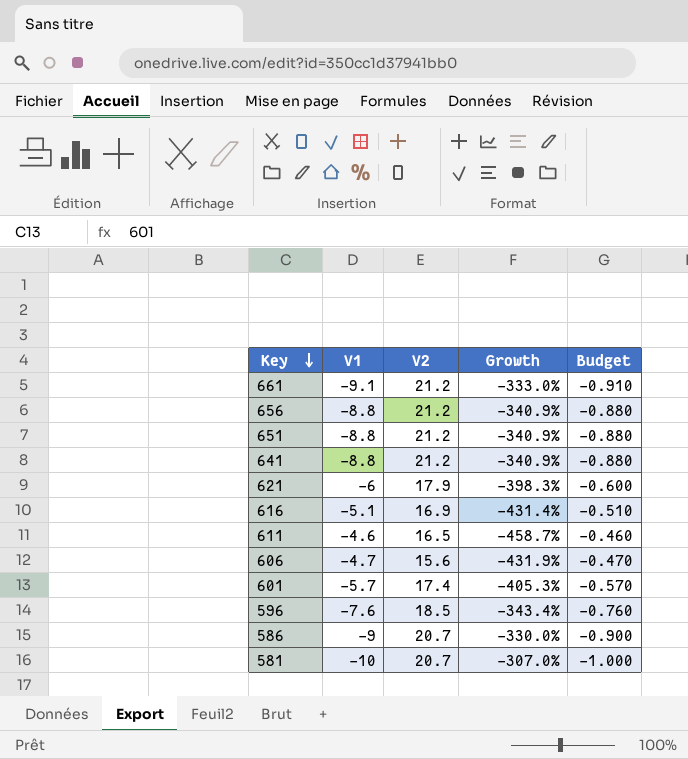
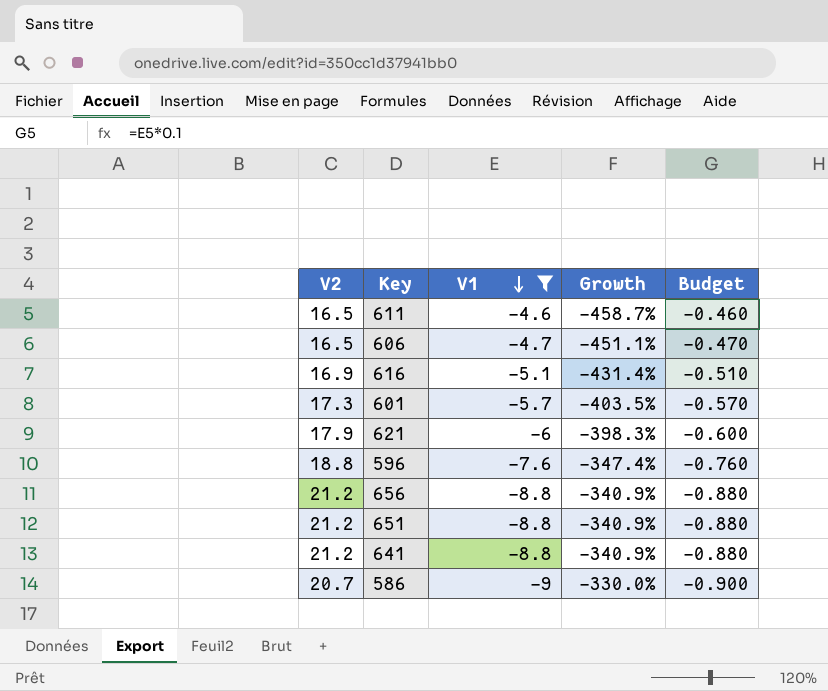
filter: none -> V1 >= -9
row order: Key descending -> V1 descending
column V2 | position: 3 -> 1
606 | V2: 15.6 -> 16.5
606 | Growth: -431.9% -> -451.1%
601 | V2: 17.4 -> 17.3
601 | Growth: -405.3% -> -403.5%
596 | V2: 18.5 -> 18.8
596 | Growth: -343.4% -> -347.4%

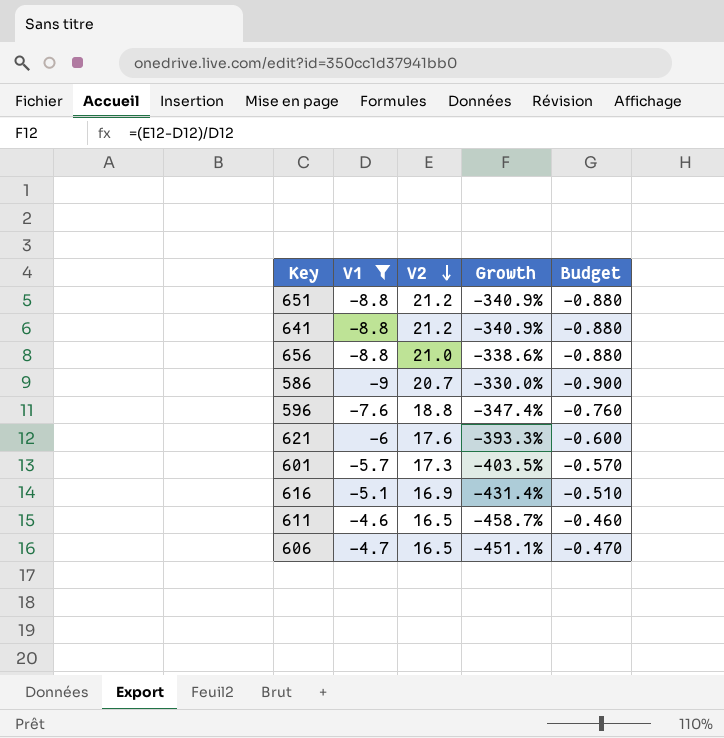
row order: V1 descending -> V2 descending
column V2 | position: 1 -> 3
656 | V2: 21.2 -> 21.0
656 | Growth: -340.9% -> -338.6%
621 | V2: 17.9 -> 17.6
621 | Growth: -398.3% -> -393.3%

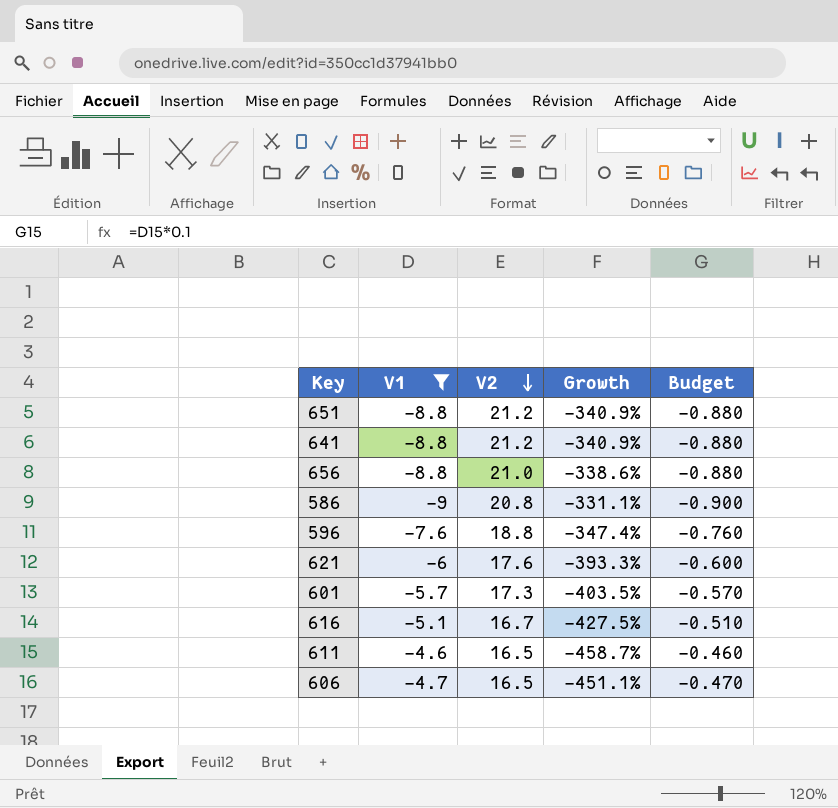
586 | V2: 20.7 -> 20.8
586 | Growth: -330.0% -> -331.1%
616 | V2: 16.9 -> 16.7
616 | Growth: -431.4% -> -427.5%

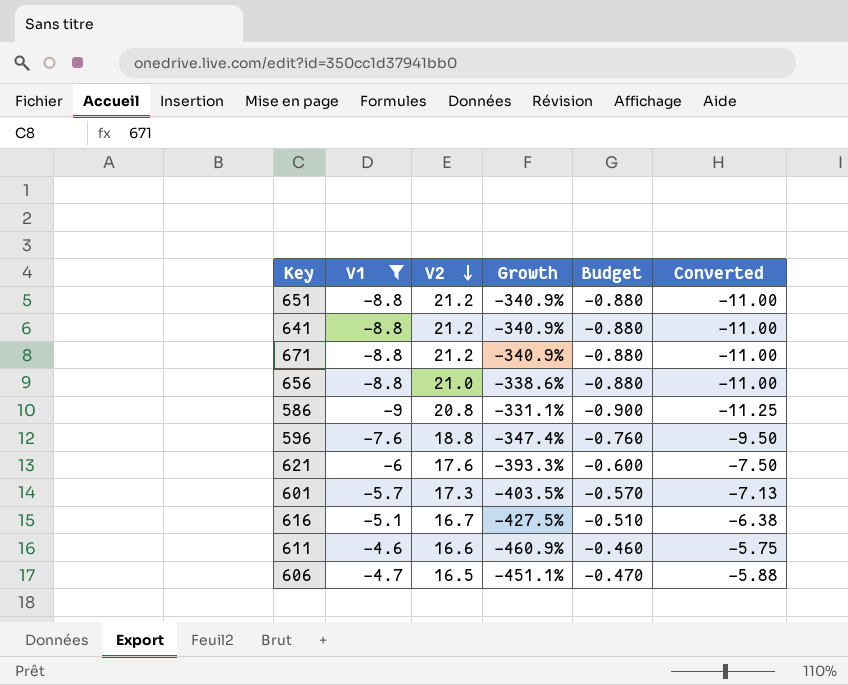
column Converted | formula: none -> [V1] * 1.25
row 671: none -> -8.8 | 21.2 | -340.9% | -0.880 | -11.00
611 | V2: 16.5 -> 16.6
611 | Growth: -458.7% -> -460.9%

